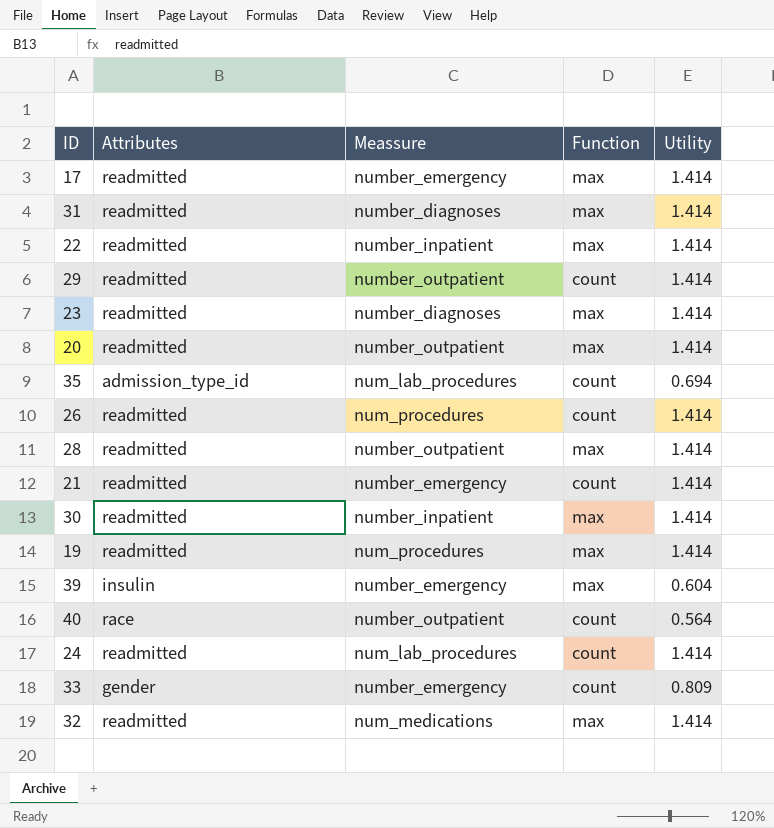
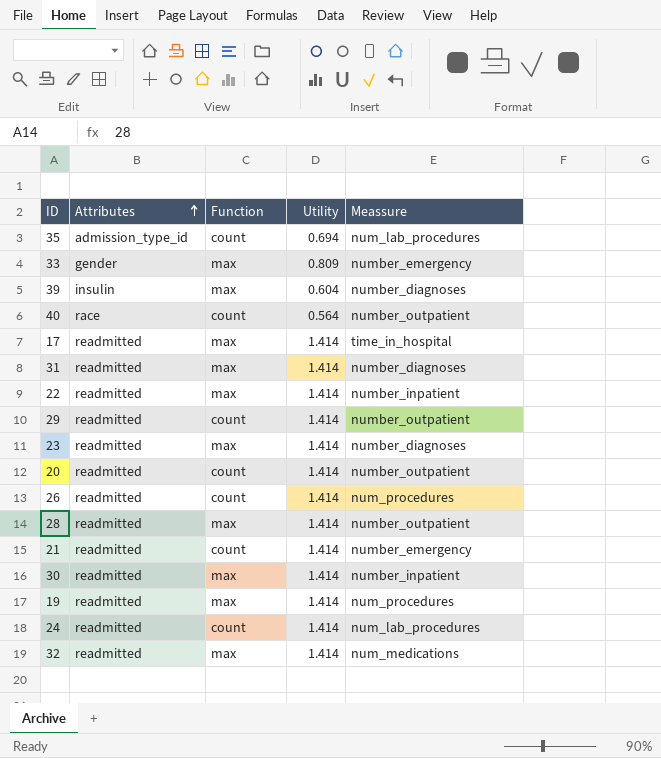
row order: none -> Attributes ascending
column Meassure | position: 3 -> 5
33 | Function: count -> max
39 | Meassure: number_emergency -> number_diagnoses
17 | Meassure: number_emergency -> time_in_hospital
20 | Function: max -> count

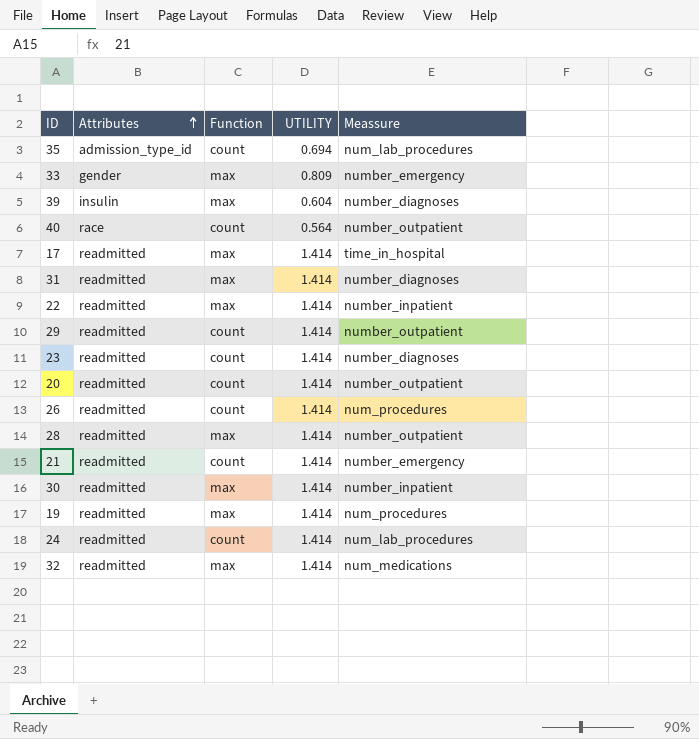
column name: Utility -> UTILITY
23 | Function: max -> count

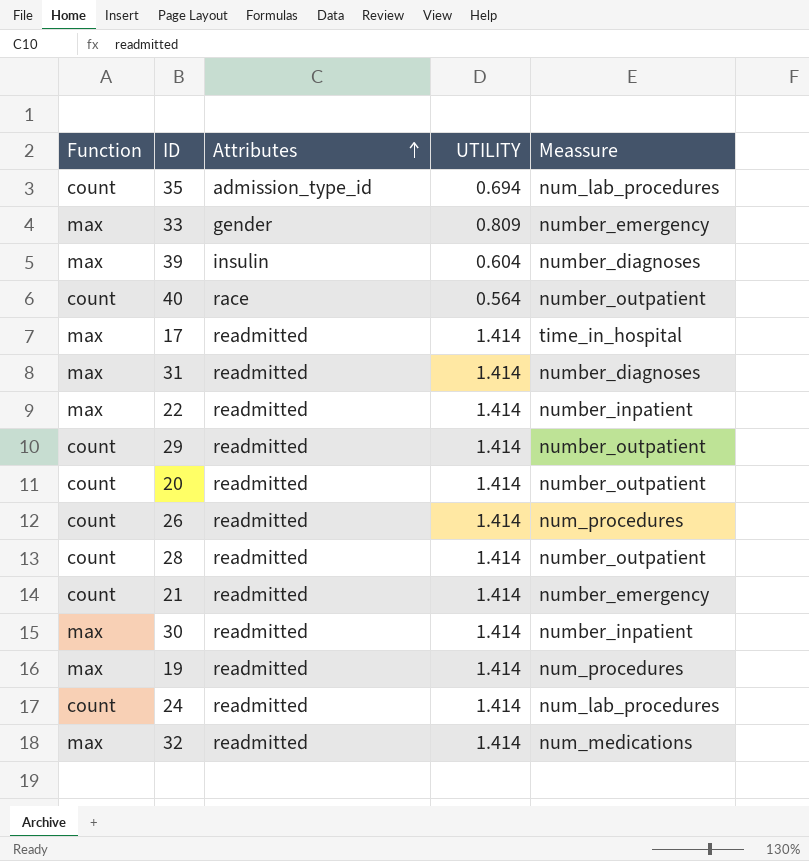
column Function | position: 3 -> 1
row 23: readmitted | count | 1.414 | number_diagnoses -> none
28 | Function: max -> count

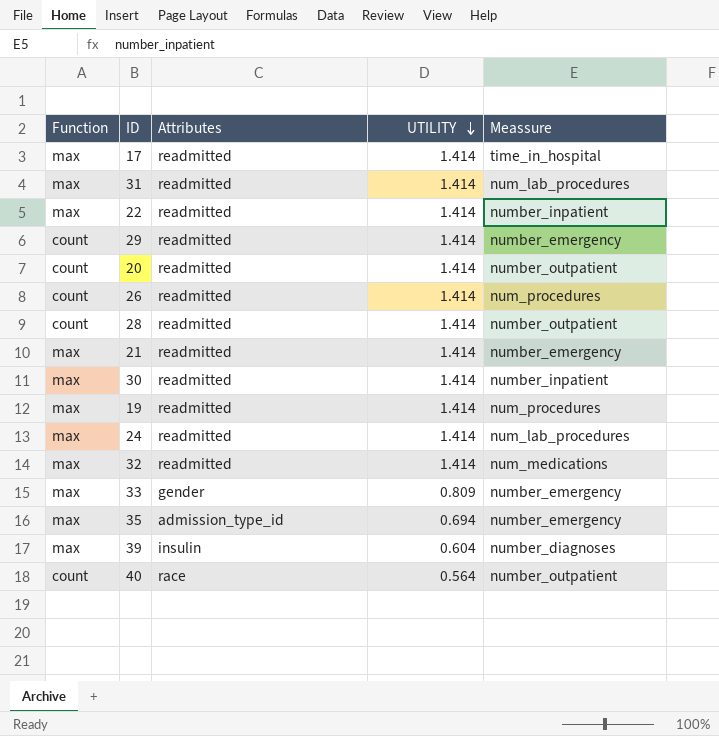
row order: Attributes ascending -> UTILITY descending
31 | Meassure: number_diagnoses -> num_lab_procedures
29 | Meassure: number_outpatient -> number_emergency
21 | Function: count -> max
24 | Function: count -> max
35 | Function: count -> max
35 | Meassure: num_lab_procedures -> number_emergency

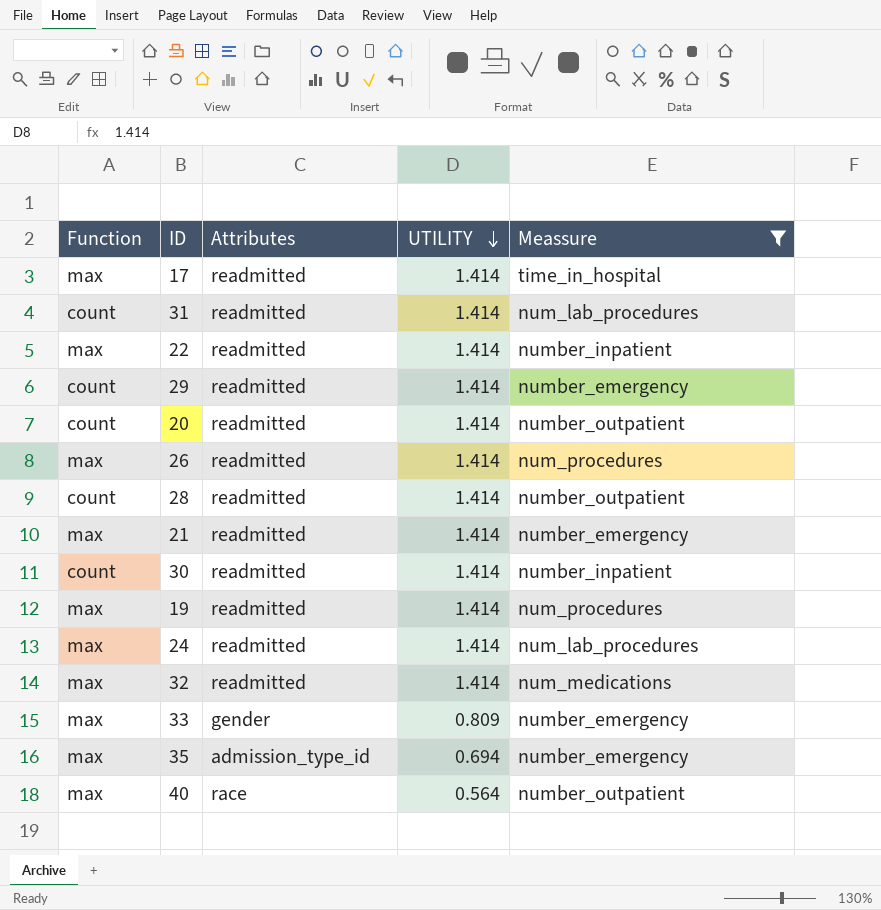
filter: none -> Meassure != number_diagnoses
31 | Function: max -> count
26 | Function: count -> max
30 | Function: max -> count
40 | Function: count -> max

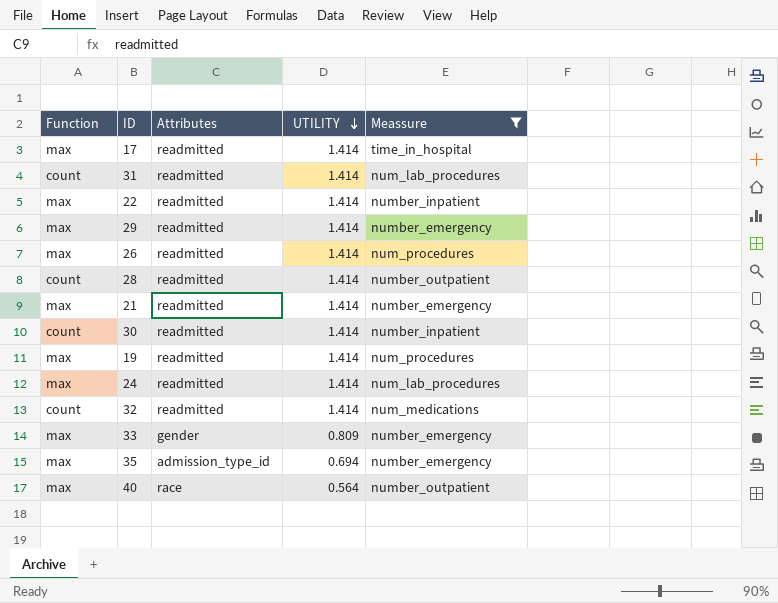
row 20: count | readmitted | 1.414 | number_outpatient -> none
29 | Function: count -> max
32 | Function: max -> count

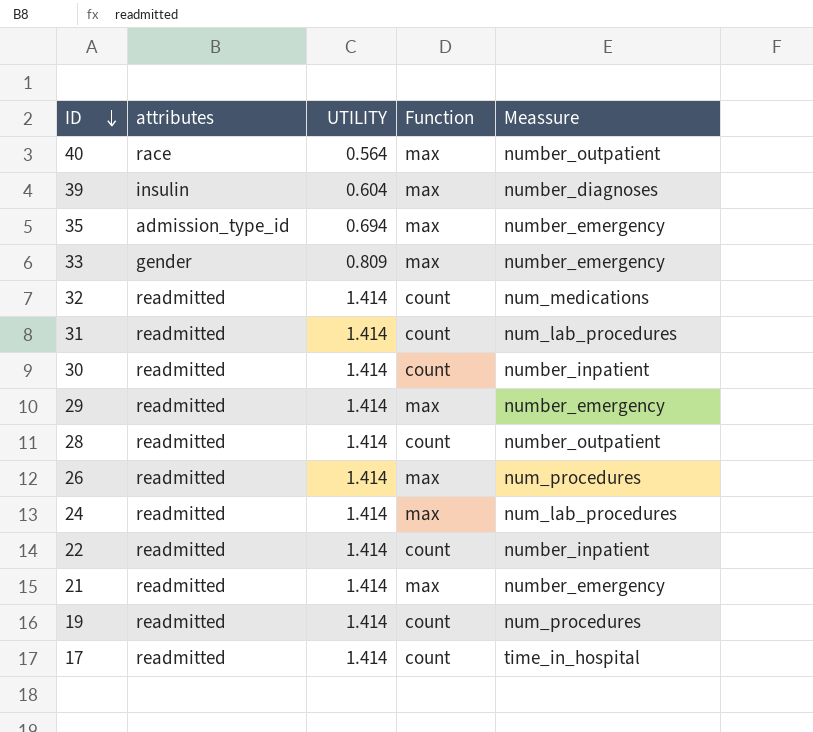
filter: Meassure != number_diagnoses -> none
row order: UTILITY descending -> ID descending
column name: Attributes -> attributes
column Function | position: 1 -> 4
22 | Function: max -> count
19 | Function: max -> count
17 | Function: max -> count

